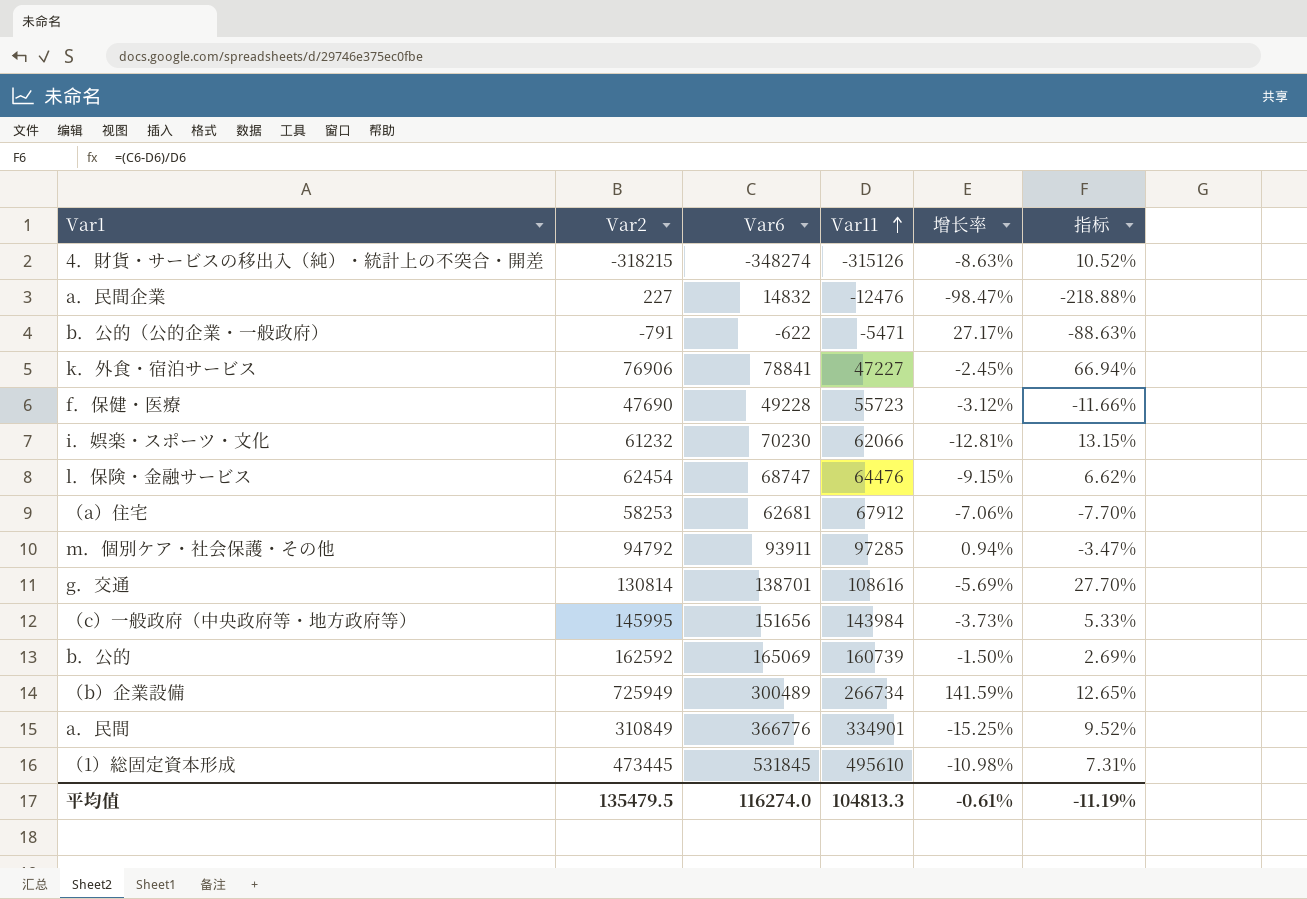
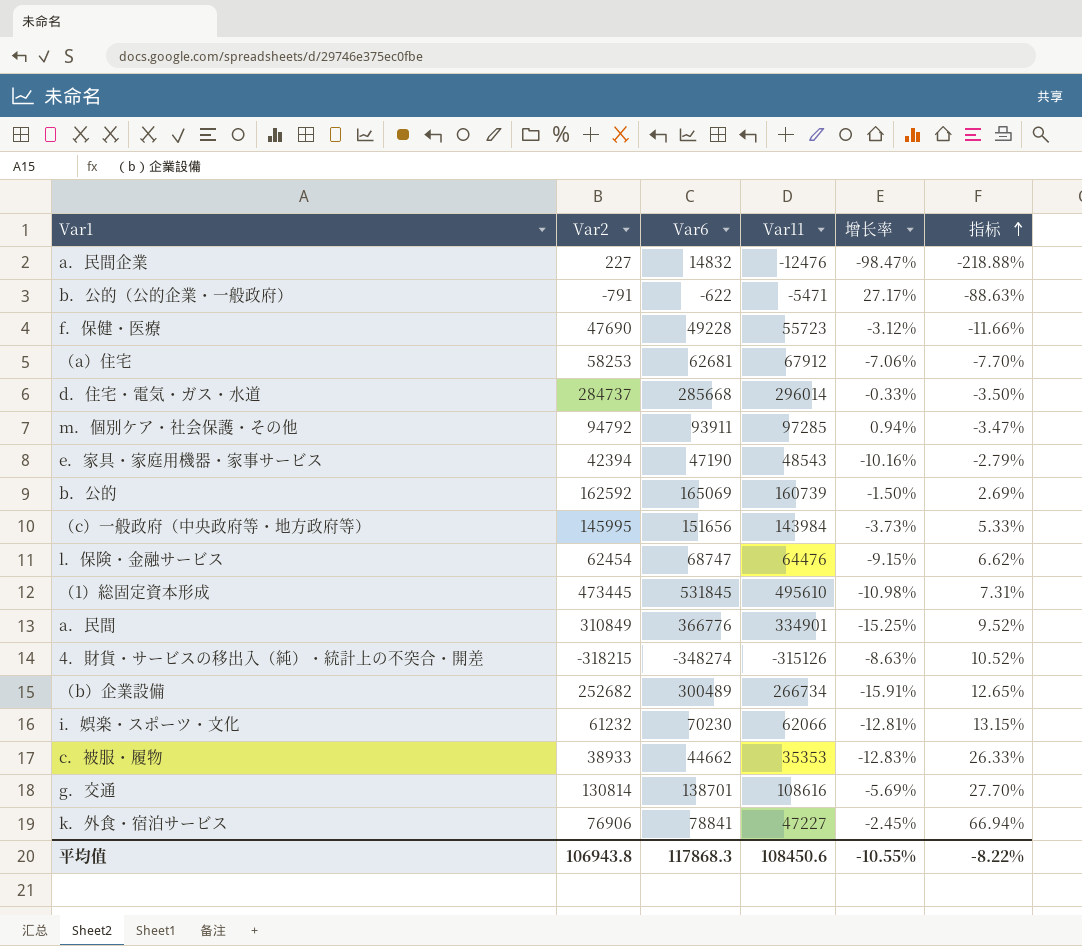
row order: Var11 ascending -> 指标 ascending
row d．住宅・電気・ガス・水道: none -> 284737 | 285668 | 296014 | -0.33% | -3.50%
row e．家具・家庭用機器・家事サービス: none -> 42394 | 47190 | 48543 | -10.16% | -2.79%
（b）企業設備 | Var2: 725949 -> 252682
（b）企業設備 | 增长率: 141.59% -> -15.91%
row c．被服・履物: none -> 38933 | 44662 | 35353 | -12.83% | 26.33%
平均值 | Var2: 135479.5 -> 106943.8
平均值 | Var6: 116274.0 -> 117868.3
平均值 | Var11: 104813.3 -> 108450.6
平均值 | 增长率: -0.61% -> -10.55%
平均值 | 指标: -11.19% -> -8.22%

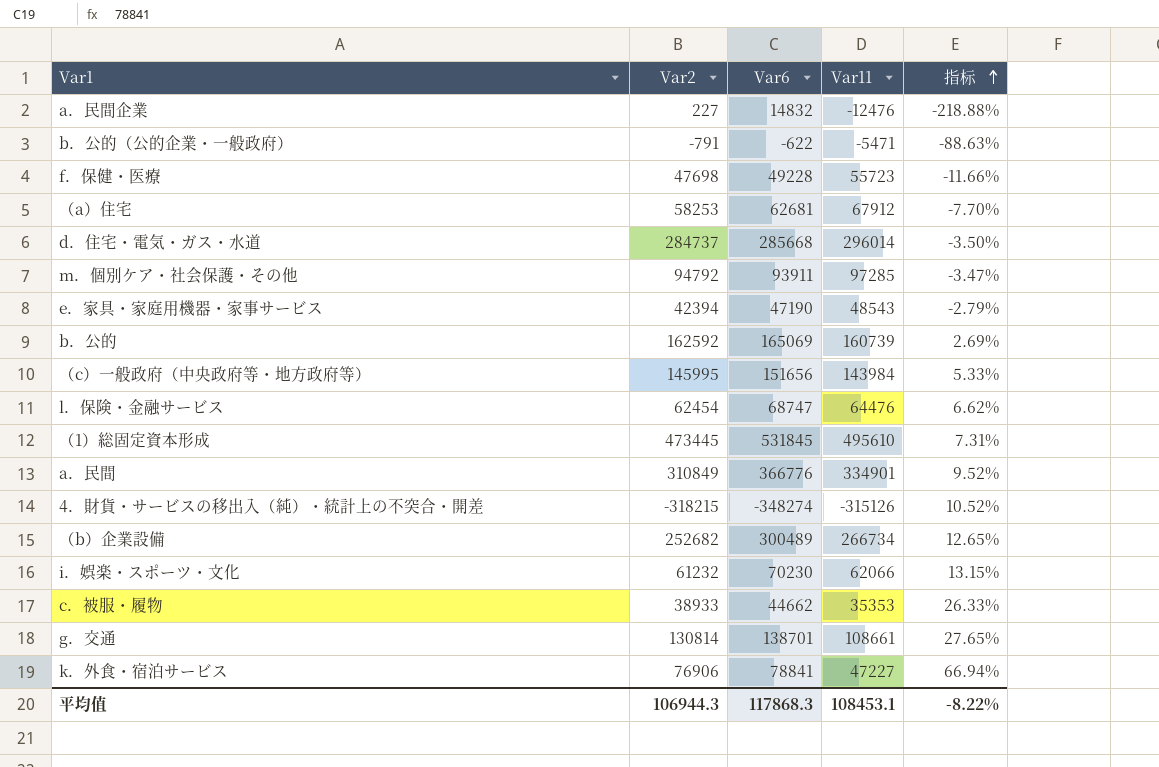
column 增长率 | formula: ([Var2] - [Var6]) / [Var6] -> none
f．保健・医療 | Var2: 47690 -> 47698
g．交通 | Var11: 108616 -> 108661
g．交通 | 指标: 27.70% -> 27.65%
平均值 | Var2: 106943.8 -> 106944.3
平均值 | Var11: 108450.6 -> 108453.1

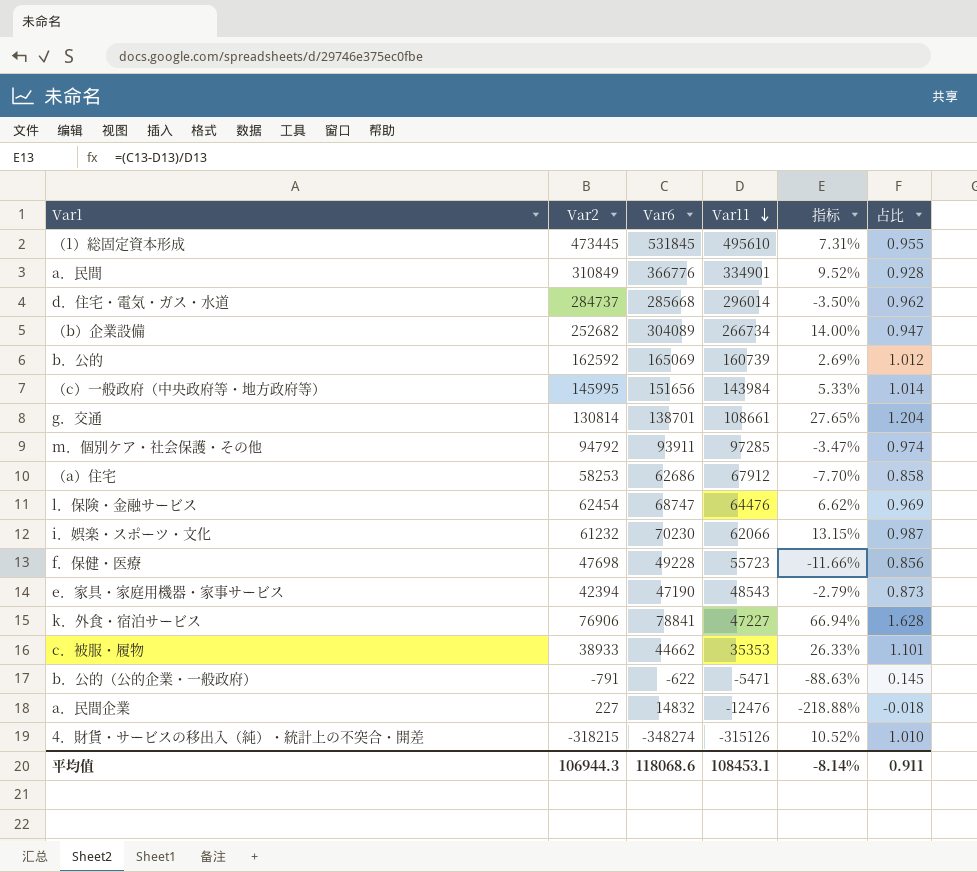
row order: 指标 ascending -> Var11 descending
column 占比 | formula: none -> [Var2] / [Var11]
（b）企業設備 | Var6: 300489 -> 304089
（b）企業設備 | 指标: 12.65% -> 14.00%
（a）住宅 | Var6: 62681 -> 62686
平均值 | Var6: 117868.3 -> 118068.6
平均值 | 指标: -8.22% -> -8.14%

